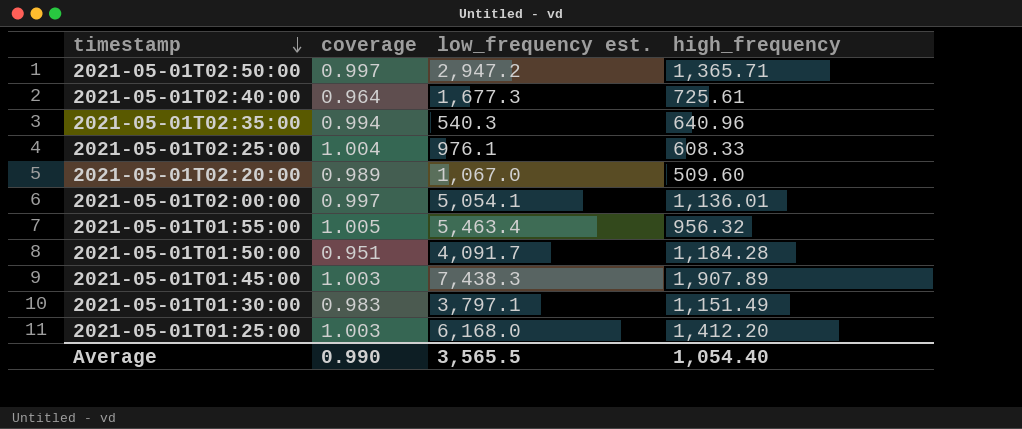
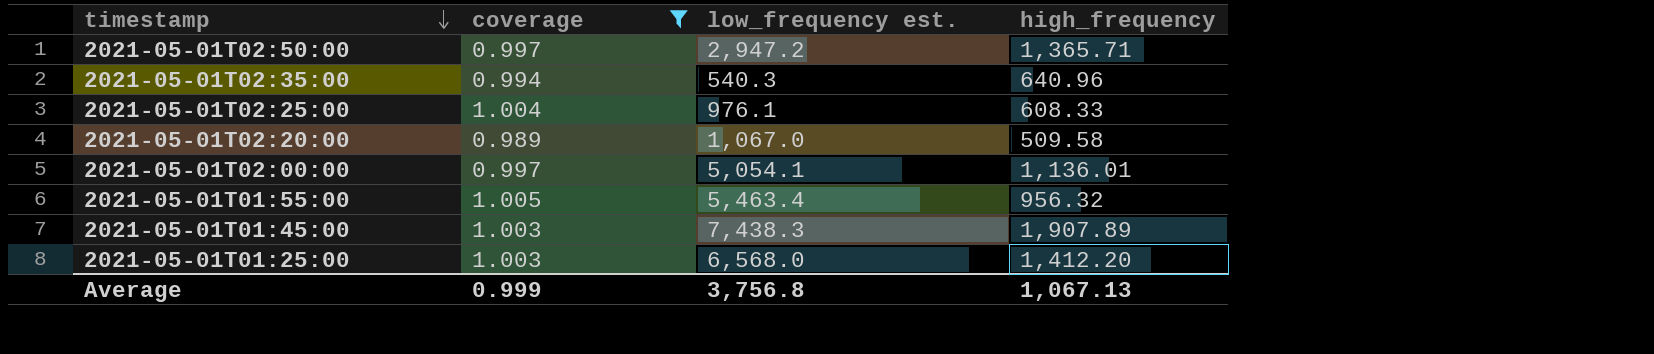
filter: none -> coverage >= 0.989
2021-05-01T02:20:00 | high_frequency: 509.60 -> 509.58
2021-05-01T01:25:00 | low_frequency est.: 6,168.0 -> 6,568.0
Average | coverage: 0.990 -> 0.999
Average | low_frequency est.: 3,565.5 -> 3,756.8
Average | high_frequency: 1,054.40 -> 1,067.13

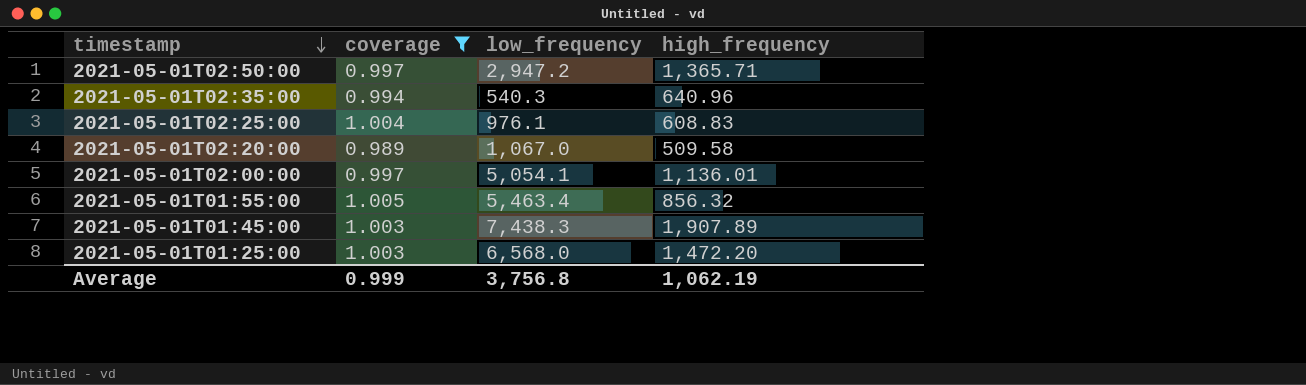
column name: low_frequency est. -> low_frequency
2021-05-01T02:25:00 | high_frequency: 608.33 -> 608.83
2021-05-01T01:55:00 | high_frequency: 956.32 -> 856.32
2021-05-01T01:25:00 | high_frequency: 1,412.20 -> 1,472.20
Average | high_frequency: 1,067.13 -> 1,062.19

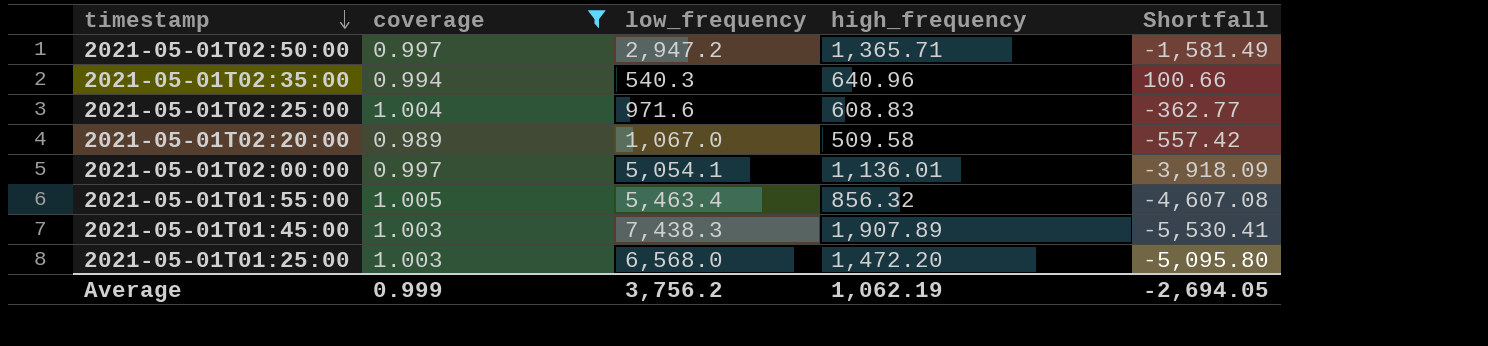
column Shortfall | formula: none -> [high_frequency] - [low_frequency]
2021-05-01T02:25:00 | low_frequency: 976.1 -> 971.6
Average | low_frequency: 3,756.8 -> 3,756.2

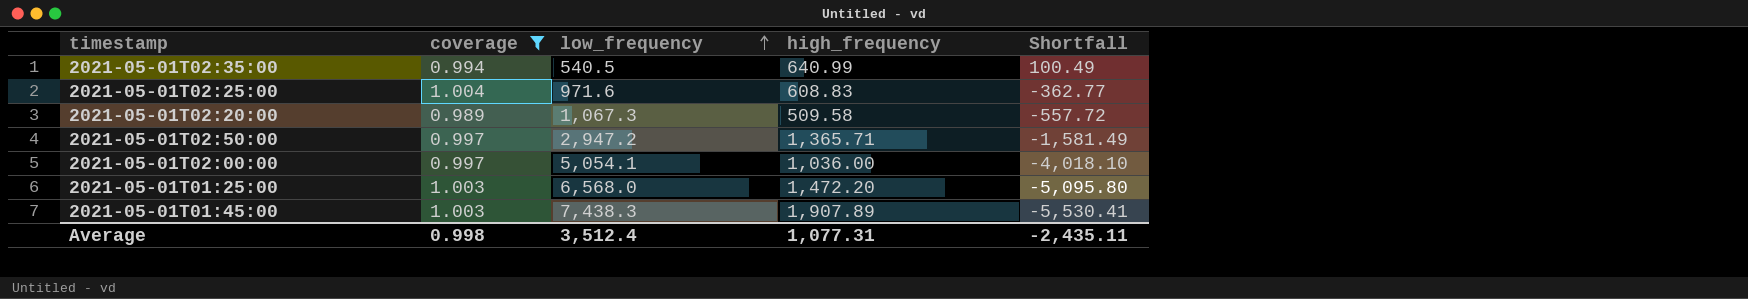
row order: timestamp descending -> low_frequency ascending
row 2021-05-01T01:55:00: 1.005 | 5,463.4 | 856.32 | -4,607.08 -> none
2021-05-01T02:35:00 | low_frequency: 540.3 -> 540.5
2021-05-01T02:35:00 | high_frequency: 640.96 -> 640.99
2021-05-01T02:35:00 | Shortfall: 100.66 -> 100.49
2021-05-01T02:20:00 | low_frequency: 1,067.0 -> 1,067.3
2021-05-01T02:20:00 | Shortfall: -557.42 -> -557.72
2021-05-01T02:00:00 | high_frequency: 1,136.01 -> 1,036.00
2021-05-01T02:00:00 | Shortfall: -3,918.09 -> -4,018.10
Average | coverage: 0.999 -> 0.998
Average | low_frequency: 3,756.2 -> 3,512.4
Average | high_frequency: 1,062.19 -> 1,077.31
Average | Shortfall: -2,694.05 -> -2,435.11

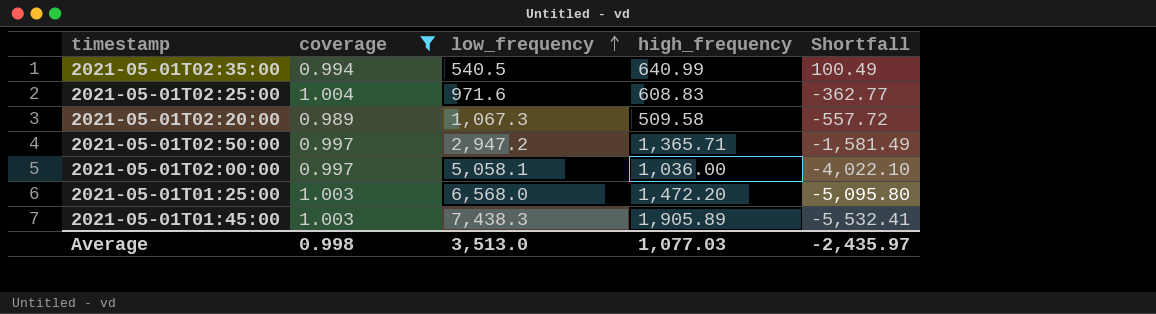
2021-05-01T02:00:00 | low_frequency: 5,054.1 -> 5,058.1
2021-05-01T02:00:00 | Shortfall: -4,018.10 -> -4,022.10
2021-05-01T01:45:00 | high_frequency: 1,907.89 -> 1,905.89
2021-05-01T01:45:00 | Shortfall: -5,530.41 -> -5,532.41
Average | low_frequency: 3,512.4 -> 3,513.0
Average | high_frequency: 1,077.31 -> 1,077.03
Average | Shortfall: -2,435.11 -> -2,435.97

